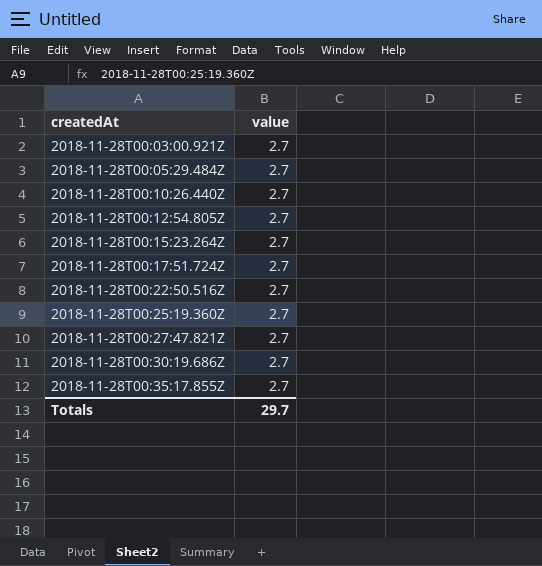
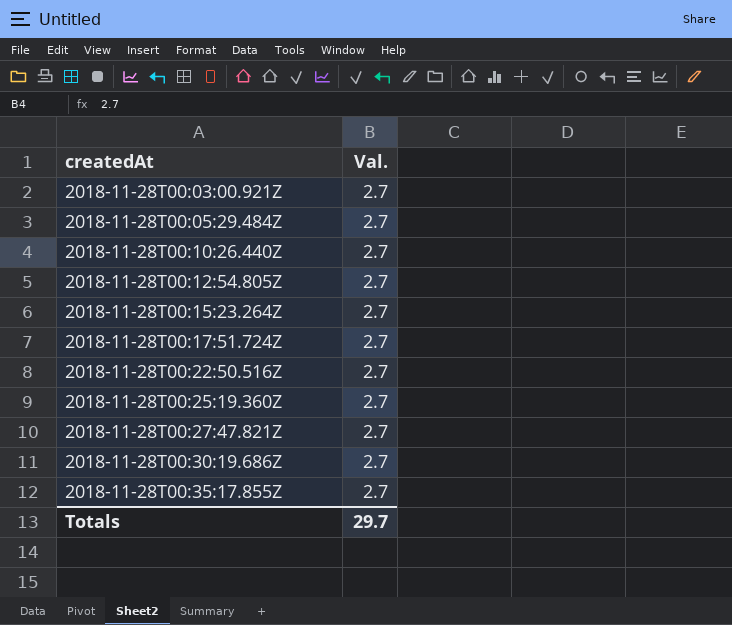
column name: value -> Val.

